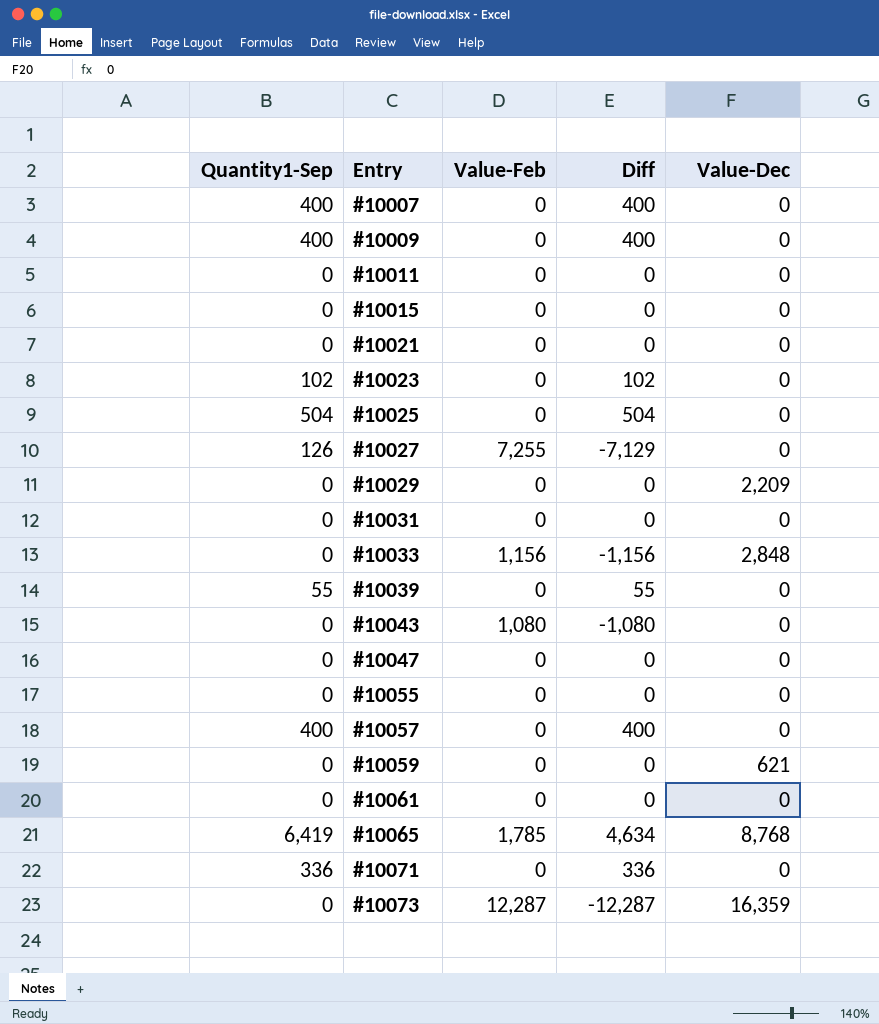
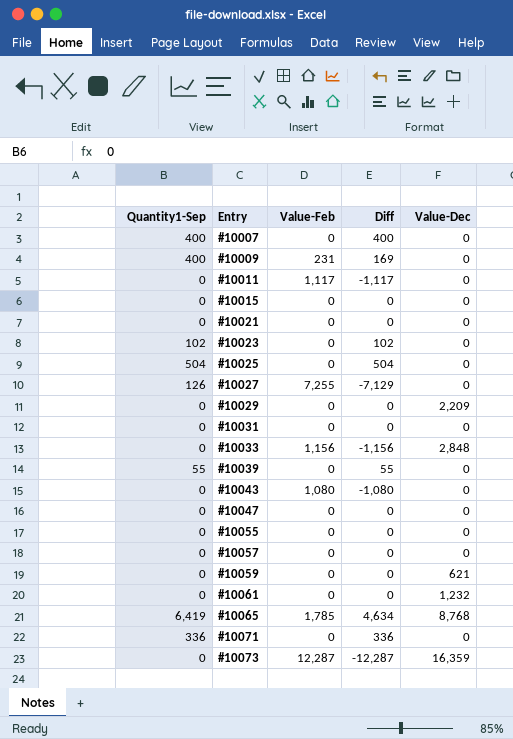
#10009 | Value-Feb: 0 -> 231
#10009 | Diff: 400 -> 169
#10011 | Value-Feb: 0 -> 1,117
#10011 | Diff: 0 -> -1,117
#10057 | Quantity1-Sep: 400 -> 0
#10057 | Diff: 400 -> 0
#10061 | Value-Dec: 0 -> 1,232

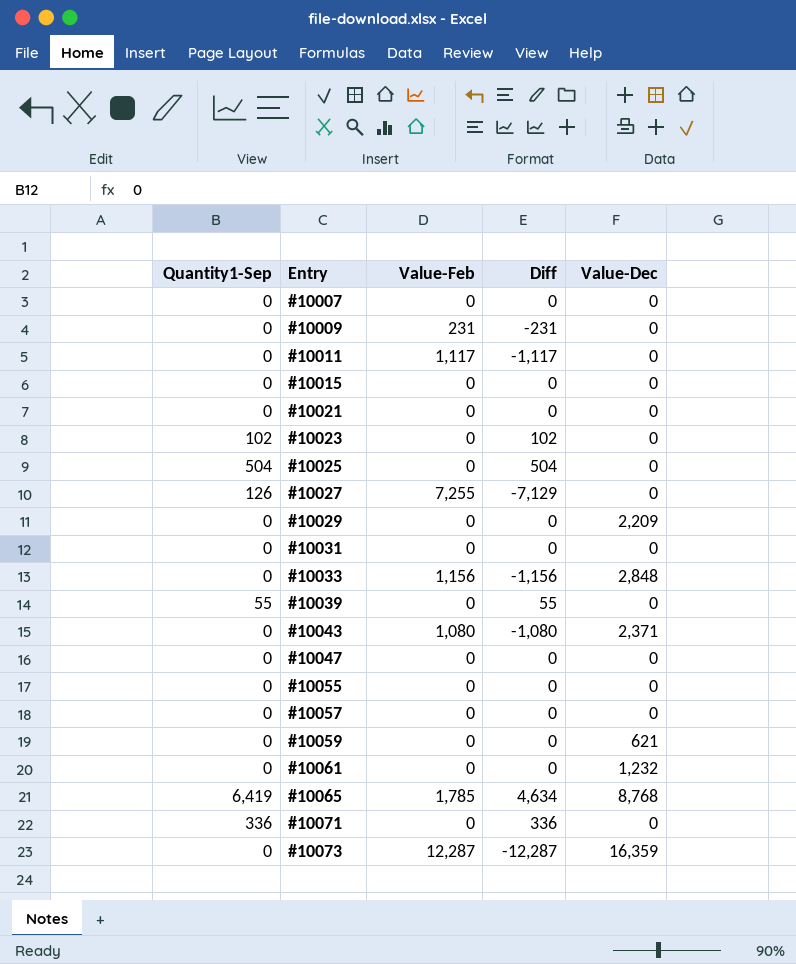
#10007 | Quantity1-Sep: 400 -> 0
#10007 | Diff: 400 -> 0
#10009 | Quantity1-Sep: 400 -> 0
#10009 | Diff: 169 -> -231
#10043 | Value-Dec: 0 -> 2,371

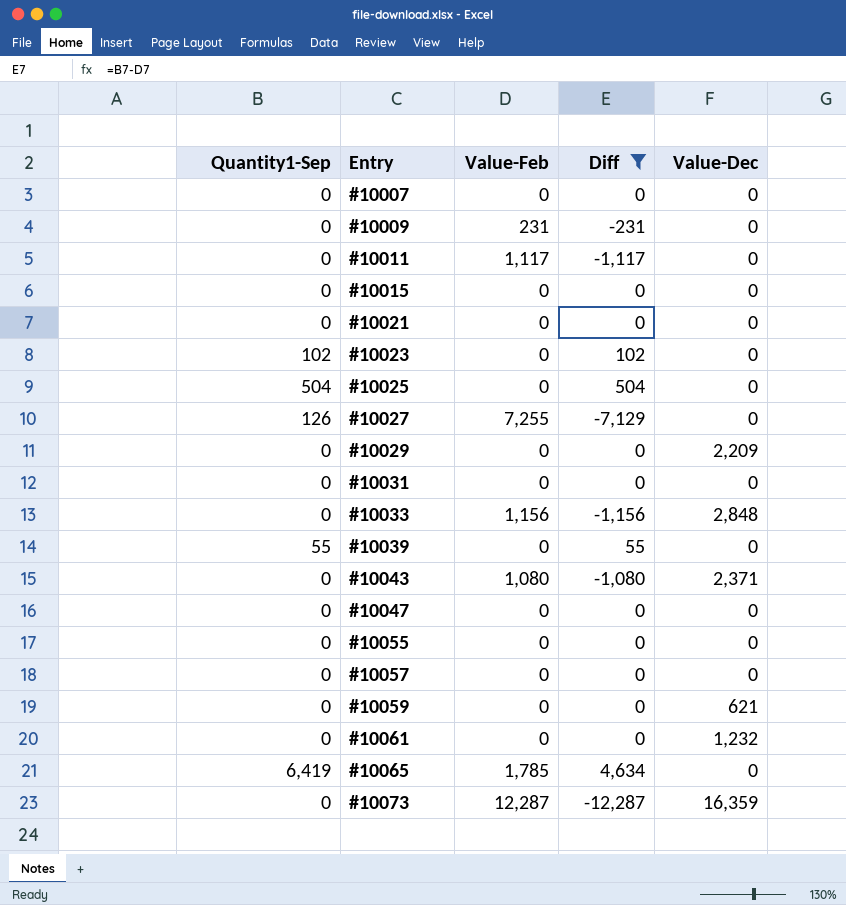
filter: none -> Diff != 336
#10065 | Value-Dec: 8,768 -> 0

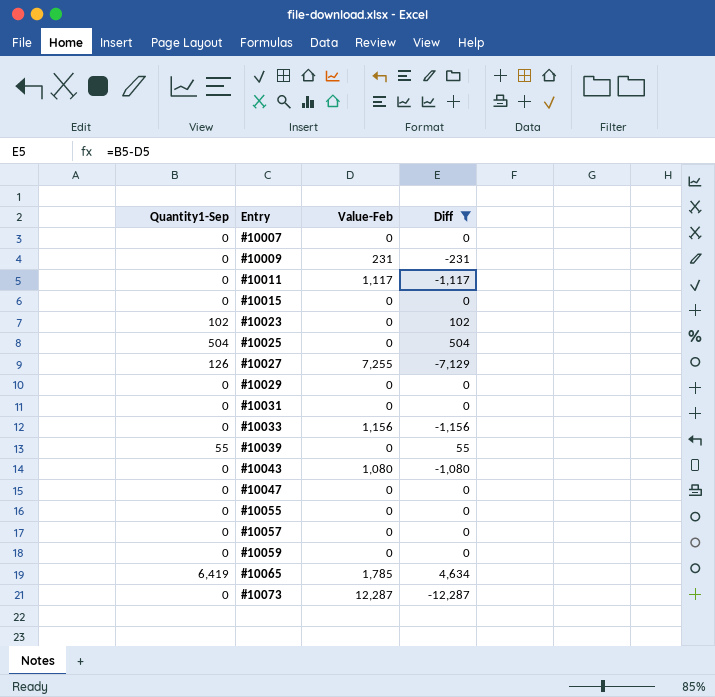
column Value-Dec | position: 5 -> none
row #10021: 0 | 0 | 0 | 0 -> none
row #10061: 0 | 0 | 0 | 1,232 -> none

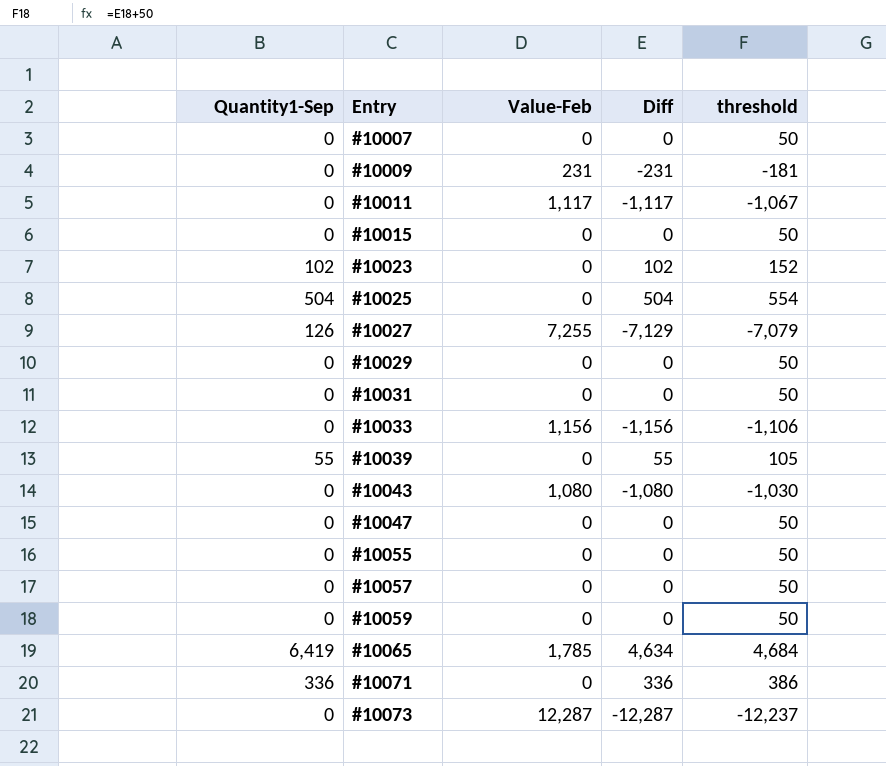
filter: Diff != 336 -> none
column threshold | formula: none -> [Diff] + 50

